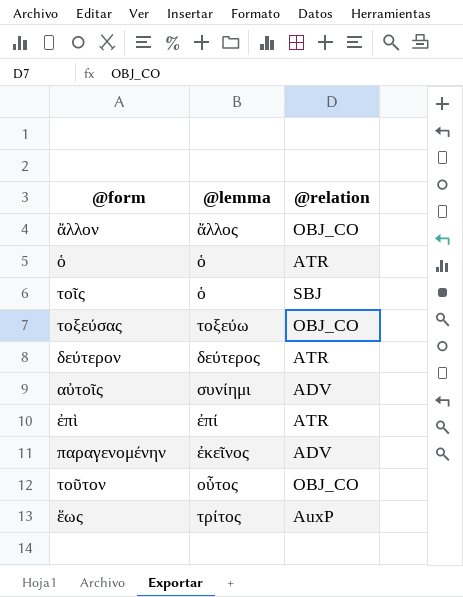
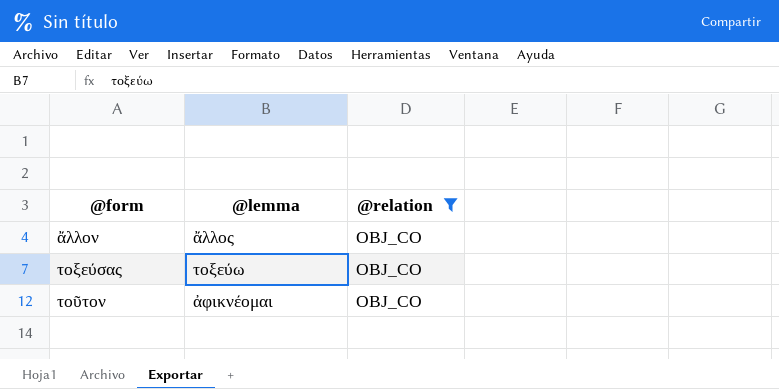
filter: none -> @relation = OBJ_CO
τοῦτον | @lemma: οὗτος -> ἀφικνέομαι

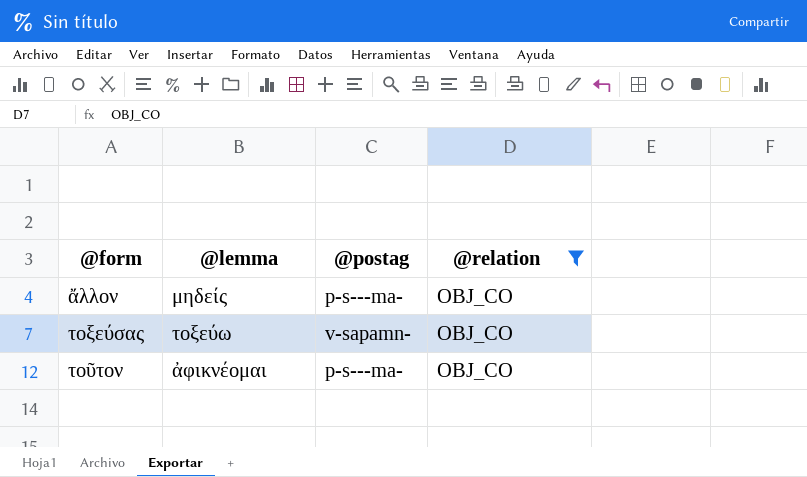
column @postag | position: none -> 3
ἄλλον | @lemma: ἄλλος -> μηδείς

